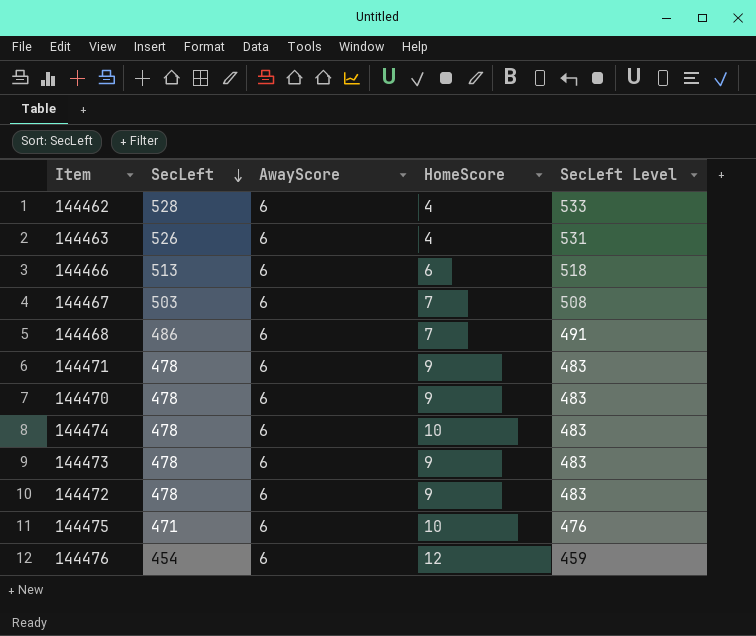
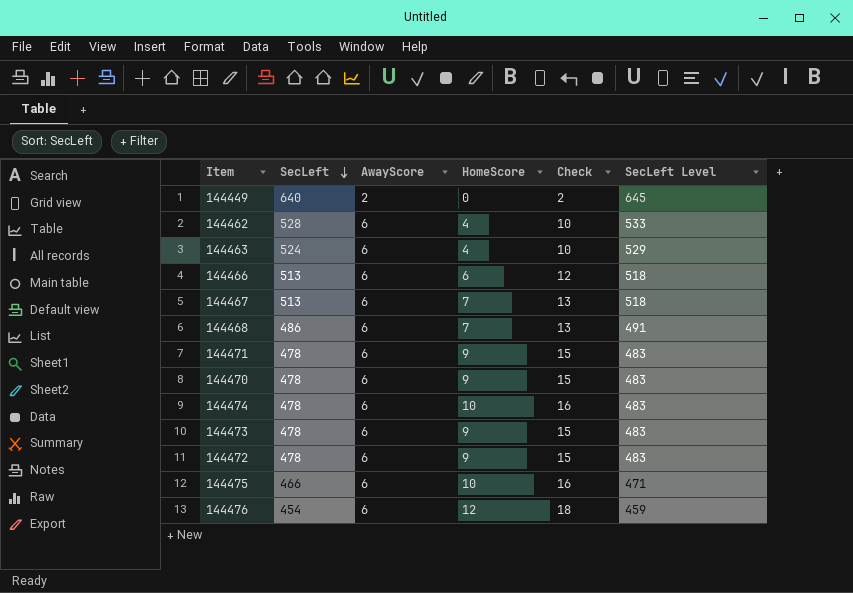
column Check | formula: none -> [AwayScore] + [HomeScore]
row 144449: none -> 640 | 2 | 0 | 2 | 645
144463 | SecLeft: 526 -> 524
144463 | SecLeft Level: 531 -> 529
144467 | SecLeft: 503 -> 513
144467 | SecLeft Level: 508 -> 518
144475 | SecLeft: 471 -> 466
144475 | SecLeft Level: 476 -> 471

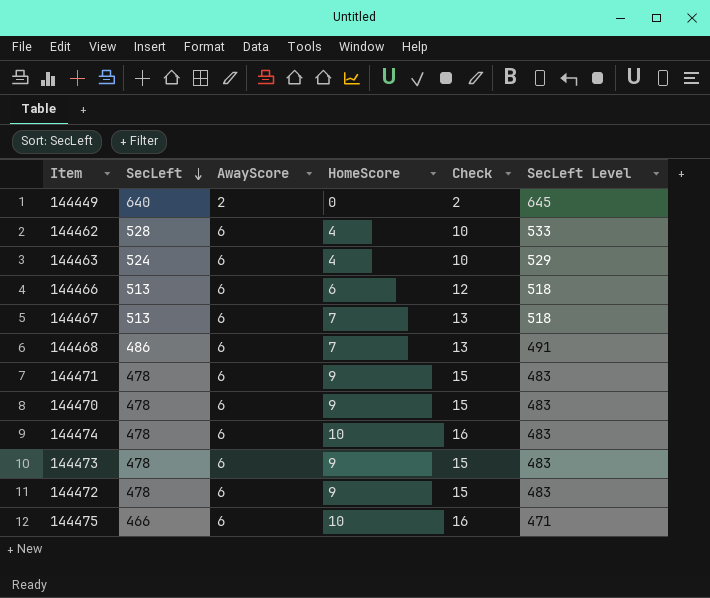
row 144476: 454 | 6 | 12 | 18 | 459 -> none

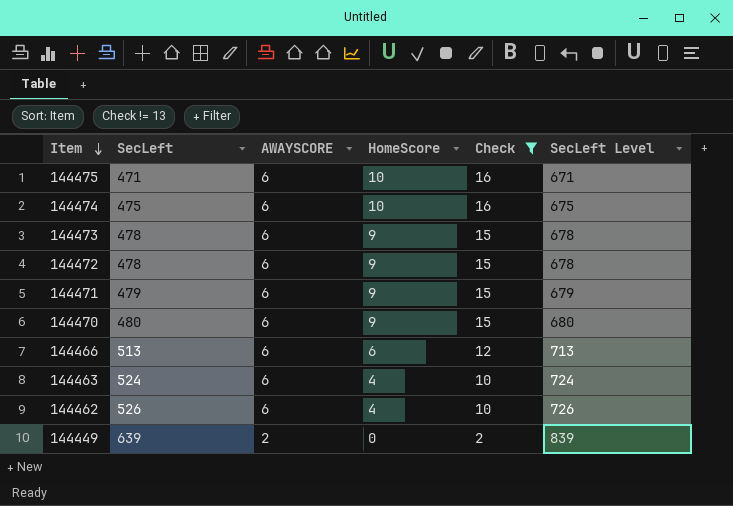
filter: none -> Check != 13
row order: SecLeft descending -> Item descending
column name: AwayScore -> AWAYSCORE
column SecLeft Level | formula: [SecLeft] + 5 -> [SecLeft] + 200
144475 | SecLeft: 466 -> 471
144474 | SecLeft: 478 -> 475
144471 | SecLeft: 478 -> 479
144470 | SecLeft: 478 -> 480
144462 | SecLeft: 528 -> 526
144449 | SecLeft: 640 -> 639

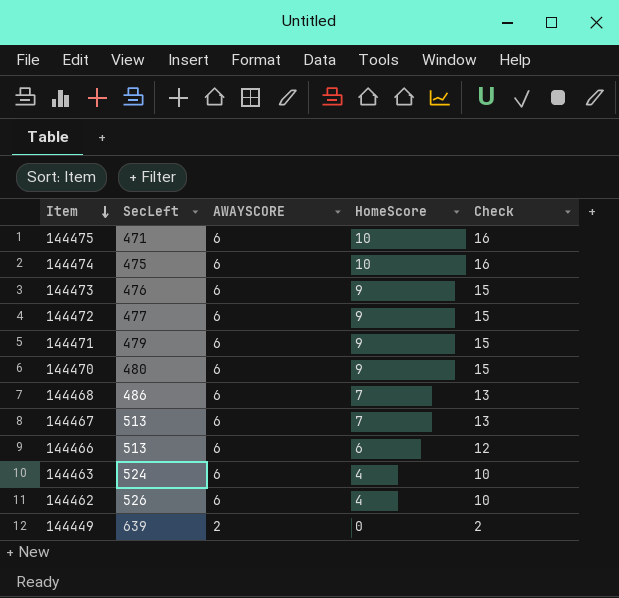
filter: Check != 13 -> none
column SecLeft Level | formula: [SecLeft] + 200 -> none
144473 | SecLeft: 478 -> 476
144472 | SecLeft: 478 -> 477

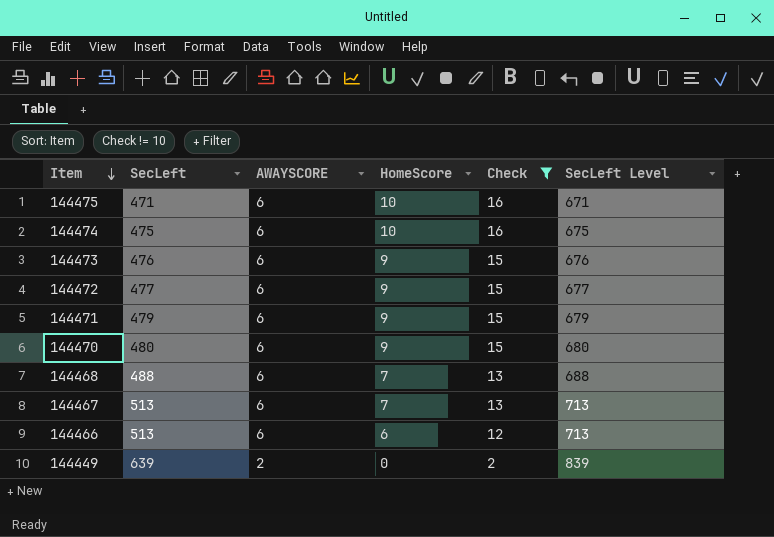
filter: none -> Check != 10
column SecLeft Level | formula: none -> [SecLeft] + 200
144468 | SecLeft: 486 -> 488

